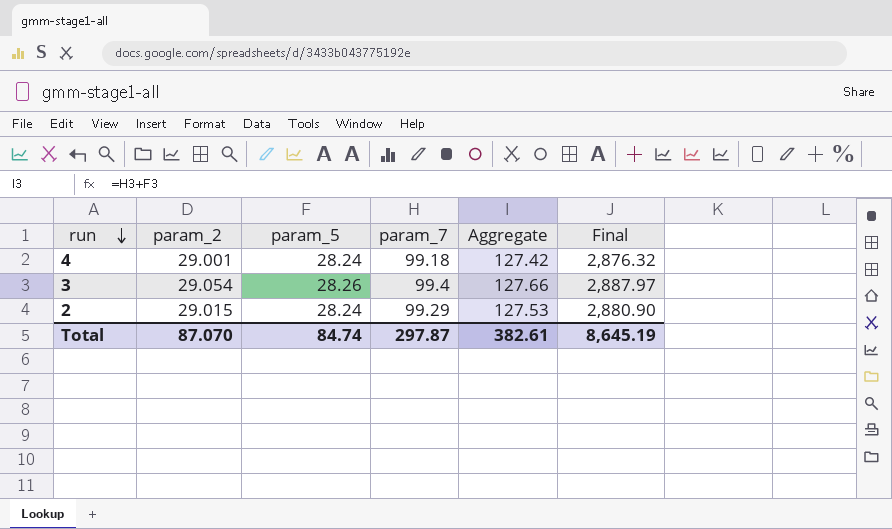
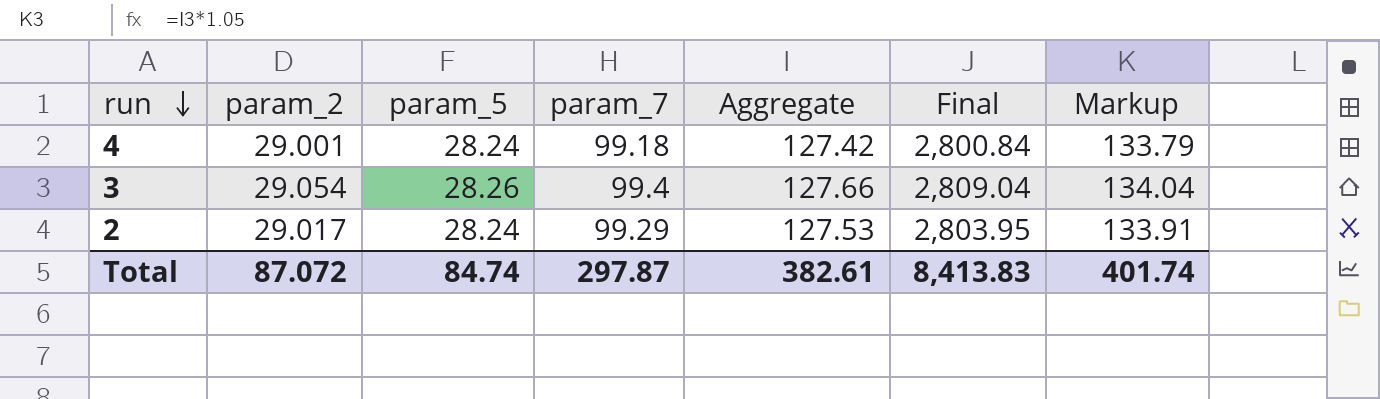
column Final | formula: [param_2] * [param_7] -> [param_5] * [param_7]
column Markup | formula: none -> [Aggregate] * 1.05
2 | param_2: 29.015 -> 29.017
Total | param_2: 87.070 -> 87.072
Total | Final: 8,645.19 -> 8,413.83

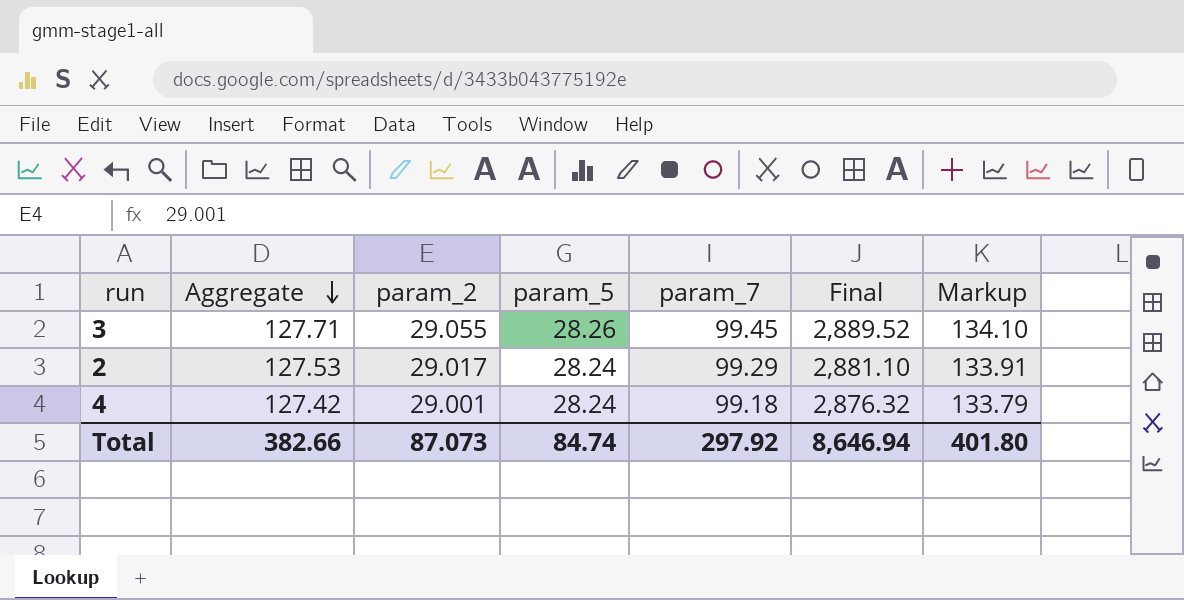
row order: run descending -> Aggregate descending
column Aggregate | position: 5 -> 2
column Final | formula: [param_5] * [param_7] -> [param_2] * [param_7]
3 | Aggregate: 127.66 -> 127.71
3 | param_2: 29.054 -> 29.055
3 | param_7: 99.4 -> 99.45
3 | Markup: 134.04 -> 134.10
Total | Aggregate: 382.61 -> 382.66
Total | param_2: 87.072 -> 87.073
Total | param_7: 297.87 -> 297.92
Total | Final: 8,413.83 -> 8,646.94
Total | Markup: 401.74 -> 401.80

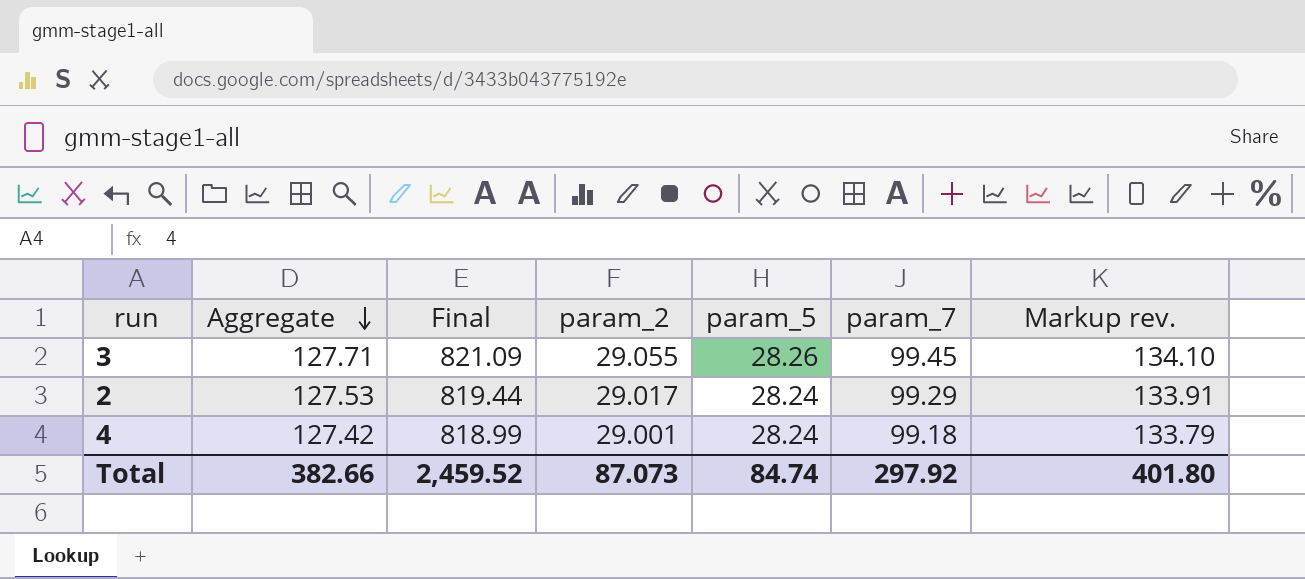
column Final | formula: [param_2] * [param_7] -> [param_2] * [param_5]
column Final | position: 6 -> 3
column name: Markup -> Markup rev.
Total | Final: 8,646.94 -> 2,459.52

